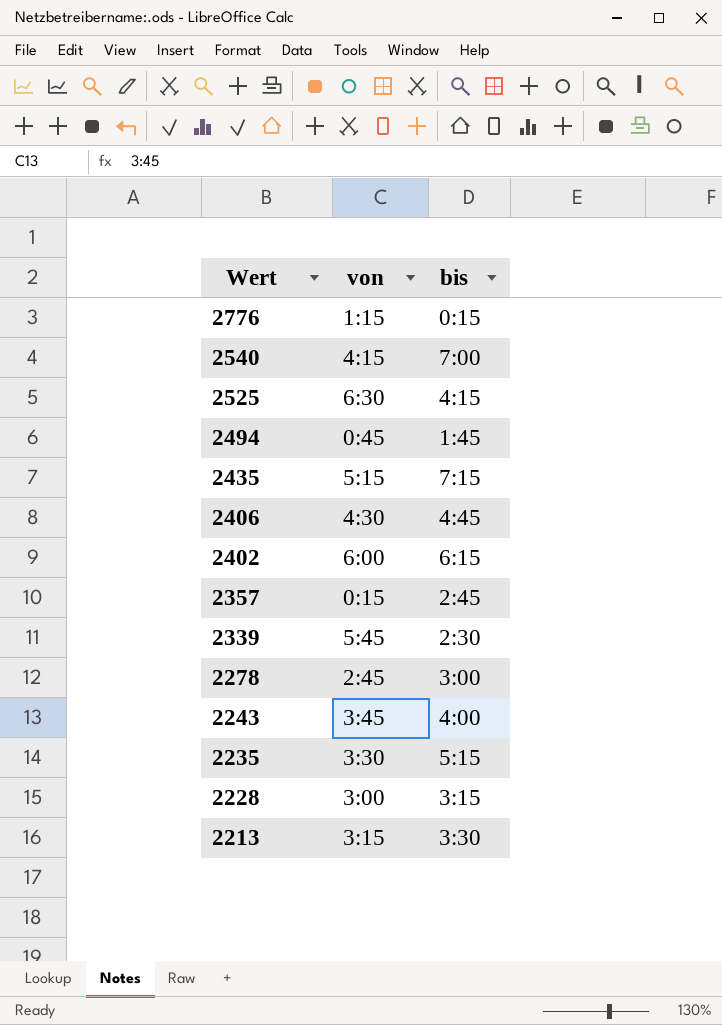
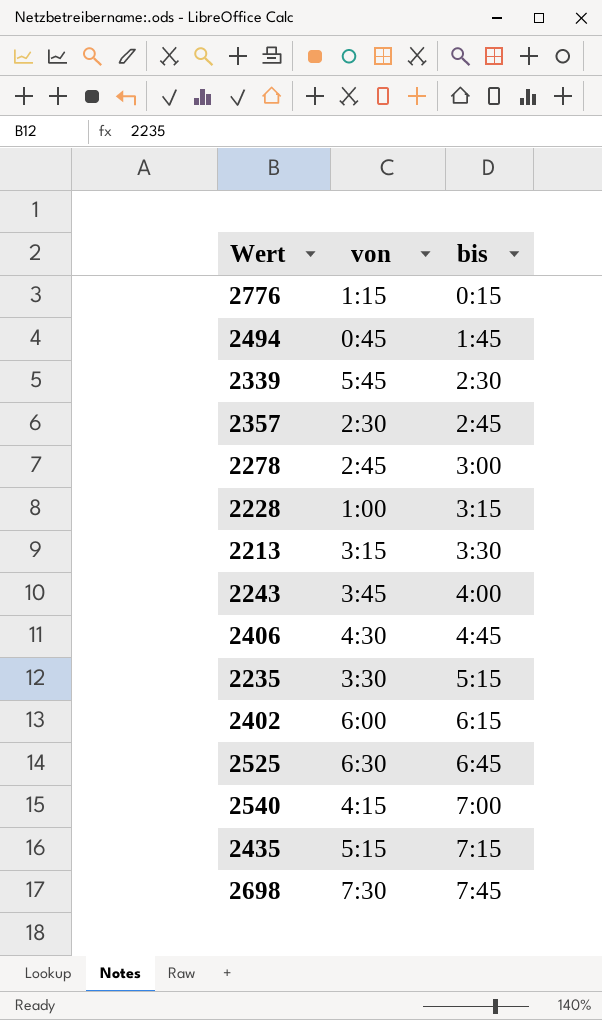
row order: Wert descending -> bis ascending
2357 | von: 0:15 -> 2:30
2228 | von: 3:00 -> 1:00
2525 | bis: 4:15 -> 6:45
row 2698: none -> 7:30 | 7:45

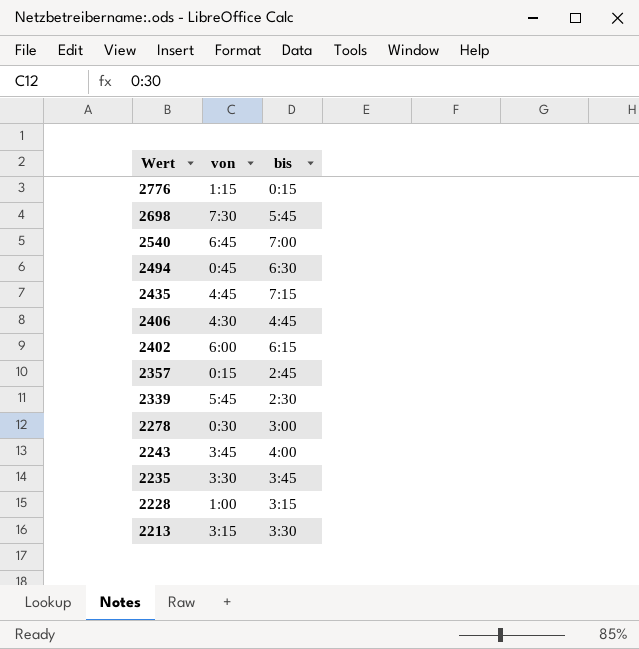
row order: bis ascending -> Wert descending
row 2525: 6:30 | 6:45 -> none
2698 | bis: 7:45 -> 5:45
2540 | von: 4:15 -> 6:45
2494 | bis: 1:45 -> 6:30
2435 | von: 5:15 -> 4:45
2357 | von: 2:30 -> 0:15
2278 | von: 2:45 -> 0:30
2235 | bis: 5:15 -> 3:45

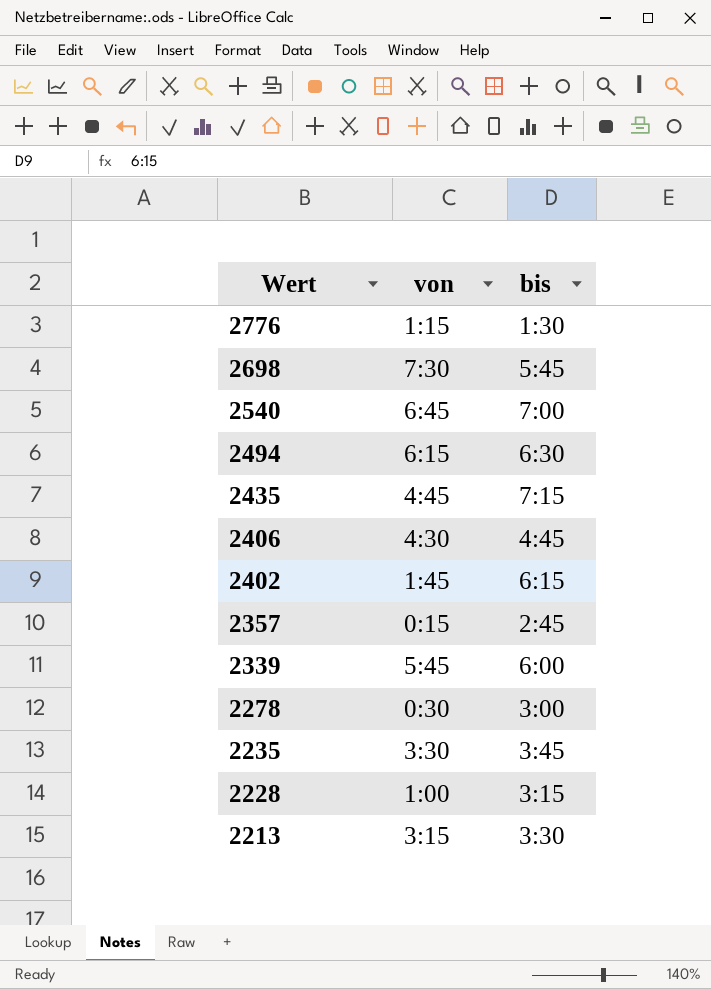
row 2243: 3:45 | 4:00 -> none
2776 | bis: 0:15 -> 1:30
2494 | von: 0:45 -> 6:15
2402 | von: 6:00 -> 1:45
2339 | bis: 2:30 -> 6:00

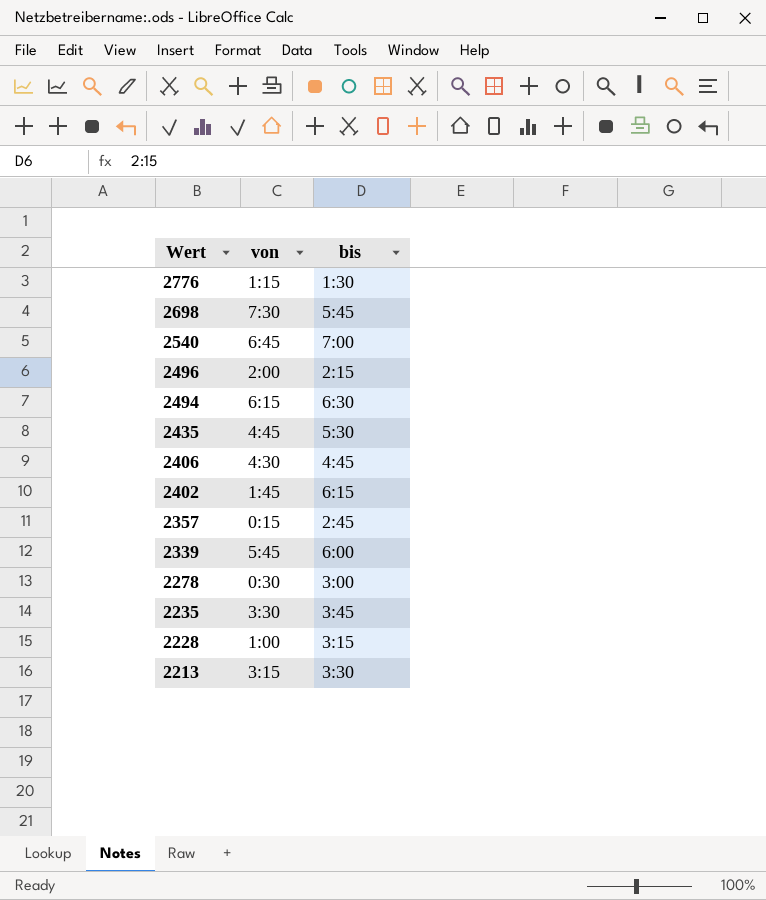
row 2496: none -> 2:00 | 2:15
2435 | bis: 7:15 -> 5:30

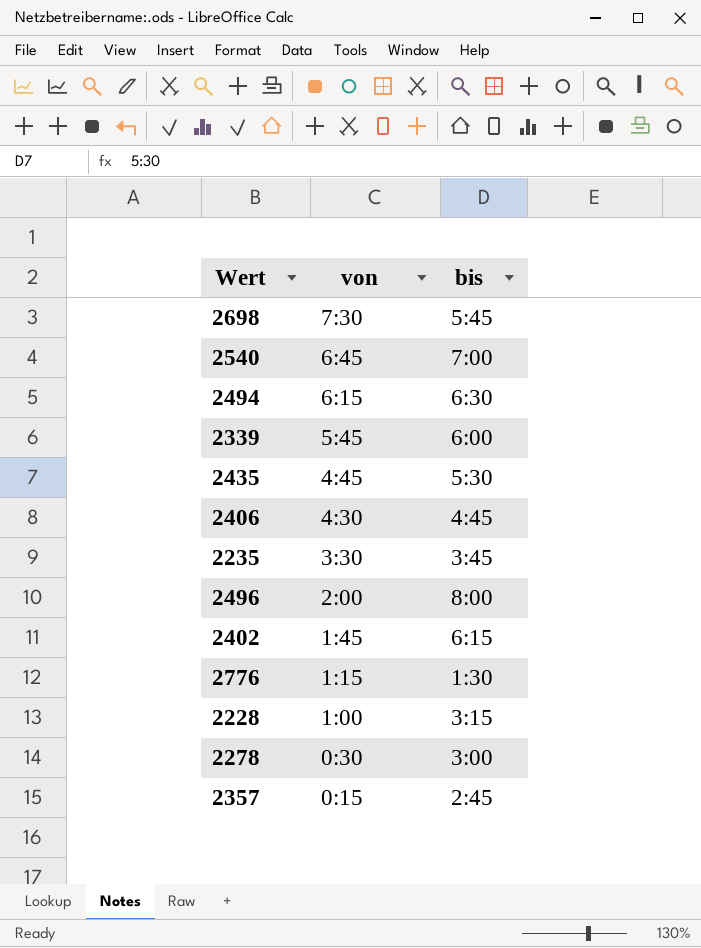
row order: Wert descending -> von descending
row 2213: 3:15 | 3:30 -> none
2496 | bis: 2:15 -> 8:00

